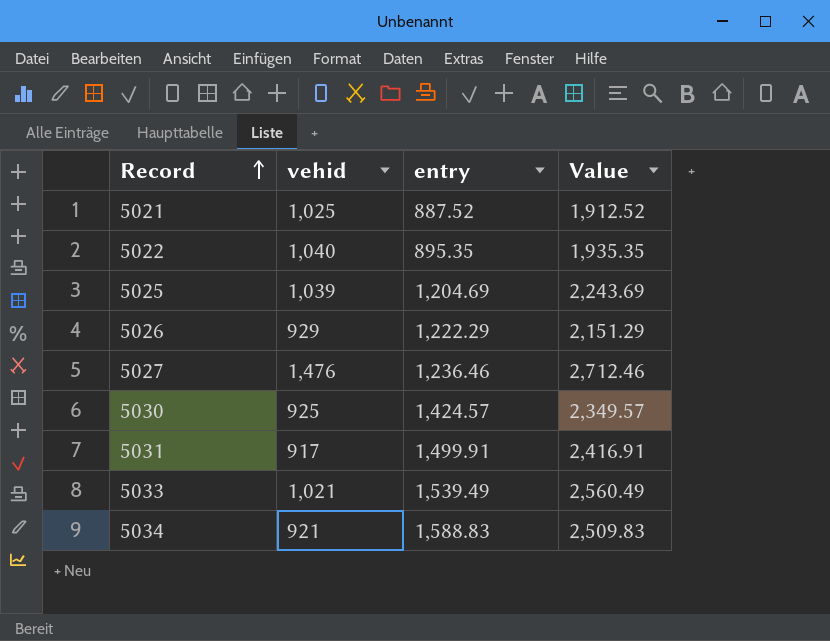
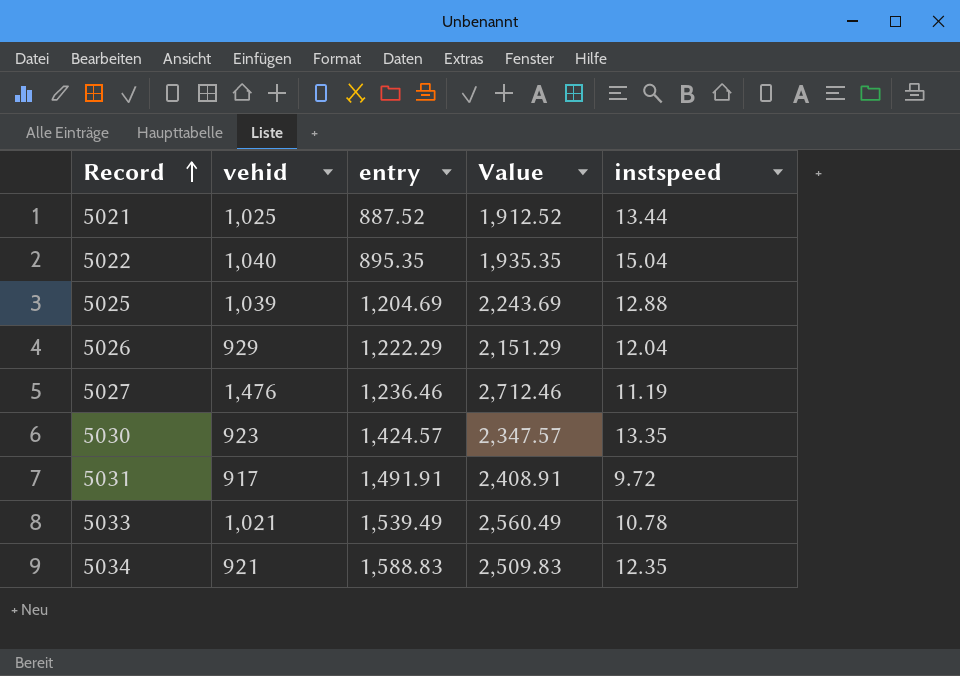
column instspeed | position: none -> 5
5030 | vehid: 925 -> 923
5030 | Value: 2,349.57 -> 2,347.57
5031 | entry: 1,499.91 -> 1,491.91
5031 | Value: 2,416.91 -> 2,408.91

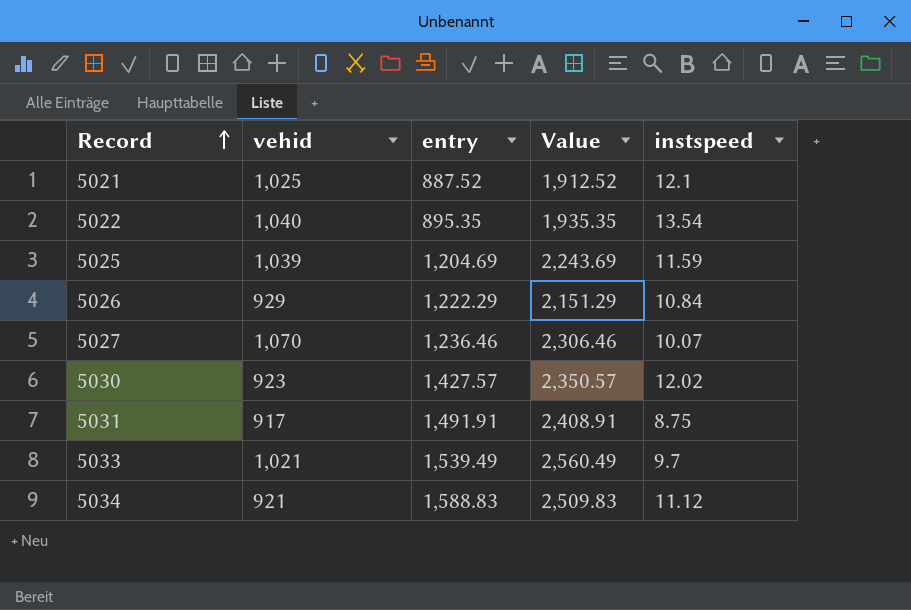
5021 | instspeed: 13.44 -> 12.1
5022 | instspeed: 15.04 -> 13.54
5025 | instspeed: 12.88 -> 11.59
5026 | instspeed: 12.04 -> 10.84
5027 | vehid: 1,476 -> 1,070
5027 | Value: 2,712.46 -> 2,306.46
5027 | instspeed: 11.19 -> 10.07
5030 | entry: 1,424.57 -> 1,427.57
5030 | Value: 2,347.57 -> 2,350.57
5030 | instspeed: 13.35 -> 12.02
5031 | instspeed: 9.72 -> 8.75
5033 | instspeed: 10.78 -> 9.7
5034 | instspeed: 12.35 -> 11.12

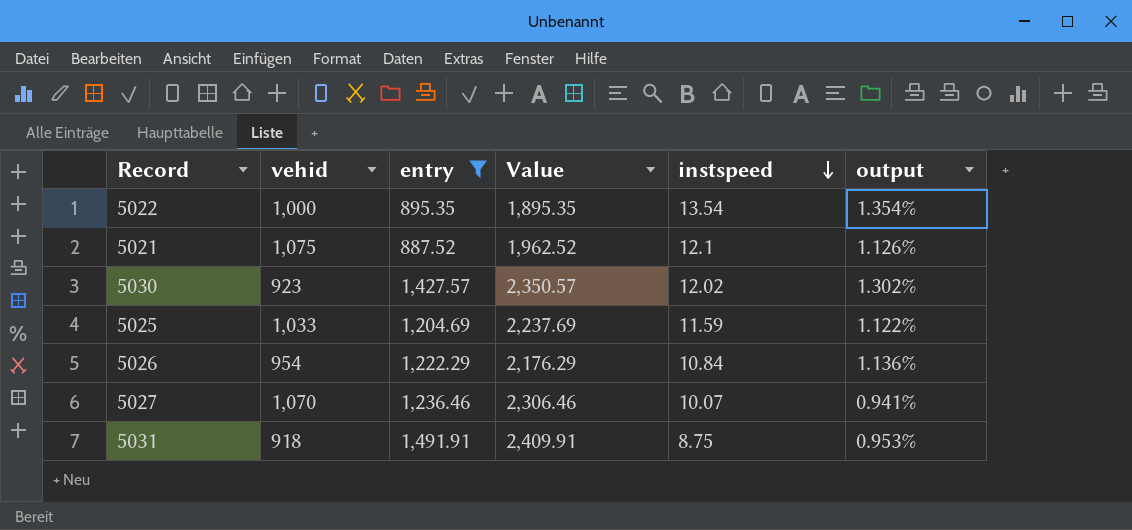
filter: none -> entry <= 1,491.91
row order: Record ascending -> instspeed descending
column output | formula: none -> [instspeed] / [vehid]
5022 | vehid: 1,040 -> 1,000
5022 | Value: 1,935.35 -> 1,895.35
5021 | vehid: 1,025 -> 1,075
5021 | Value: 1,912.52 -> 1,962.52
5025 | vehid: 1,039 -> 1,033
5025 | Value: 2,243.69 -> 2,237.69
5026 | vehid: 929 -> 954
5026 | Value: 2,151.29 -> 2,176.29
5031 | vehid: 917 -> 918
5031 | Value: 2,408.91 -> 2,409.91

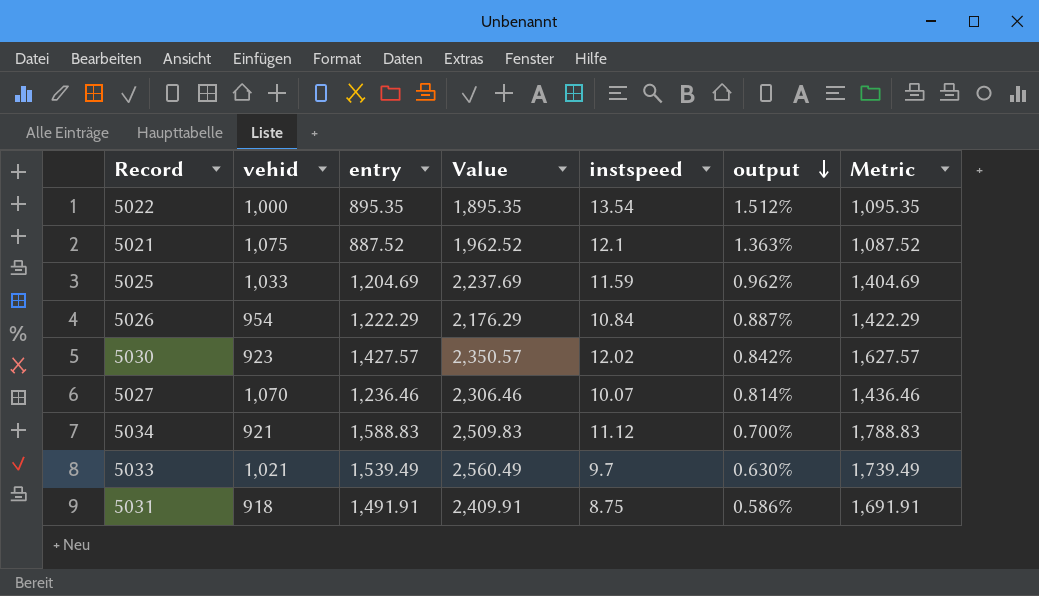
filter: entry <= 1,491.91 -> none
row order: instspeed descending -> output descending
column output | formula: [instspeed] / [vehid] -> [instspeed] / [entry]
column Metric | formula: none -> [entry] + 200

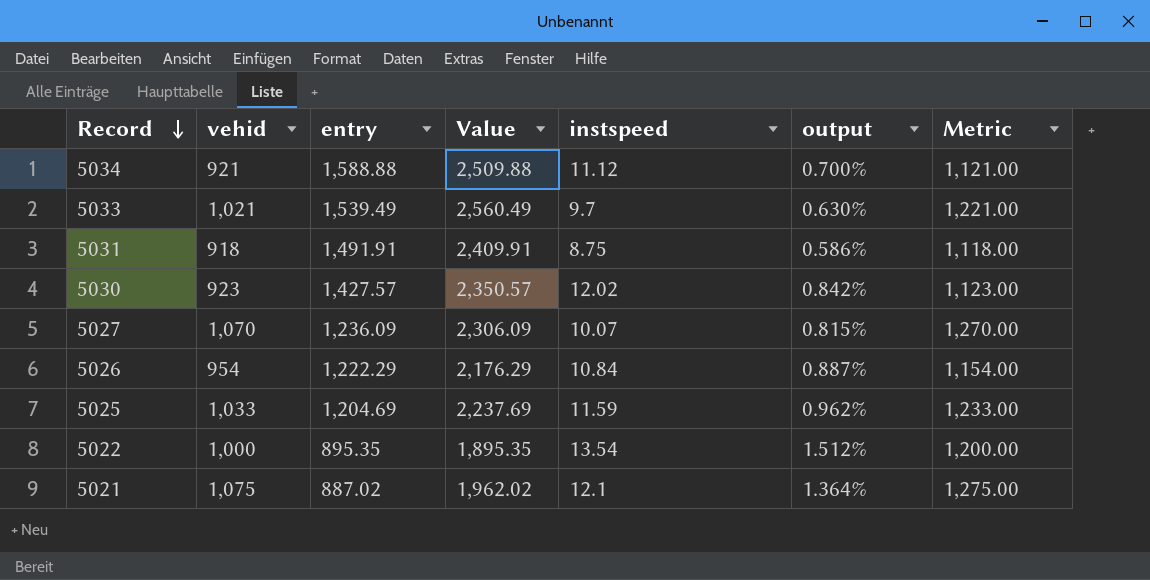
row order: output descending -> Record descending
column Metric | formula: [entry] + 200 -> [vehid] + 200
5034 | entry: 1,588.83 -> 1,588.88
5034 | Value: 2,509.83 -> 2,509.88
5027 | entry: 1,236.46 -> 1,236.09
5027 | Value: 2,306.46 -> 2,306.09
5027 | output: 0.814% -> 0.815%
5021 | entry: 887.52 -> 887.02
5021 | Value: 1,962.52 -> 1,962.02
5021 | output: 1.363% -> 1.364%

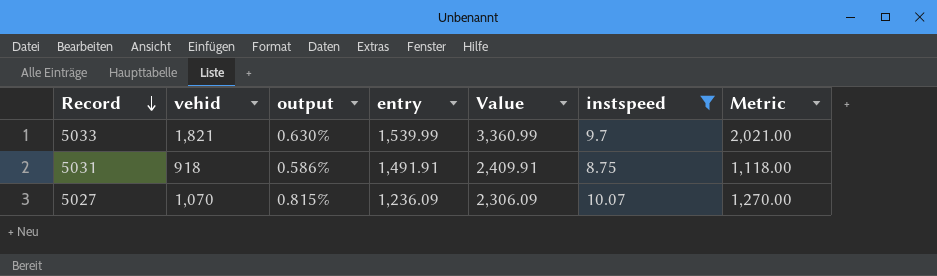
filter: none -> instspeed <= 10.07
column output | position: 6 -> 3
5033 | vehid: 1,021 -> 1,821
5033 | entry: 1,539.49 -> 1,539.99
5033 | Value: 2,560.49 -> 3,360.99
5033 | Metric: 1,221.00 -> 2,021.00

